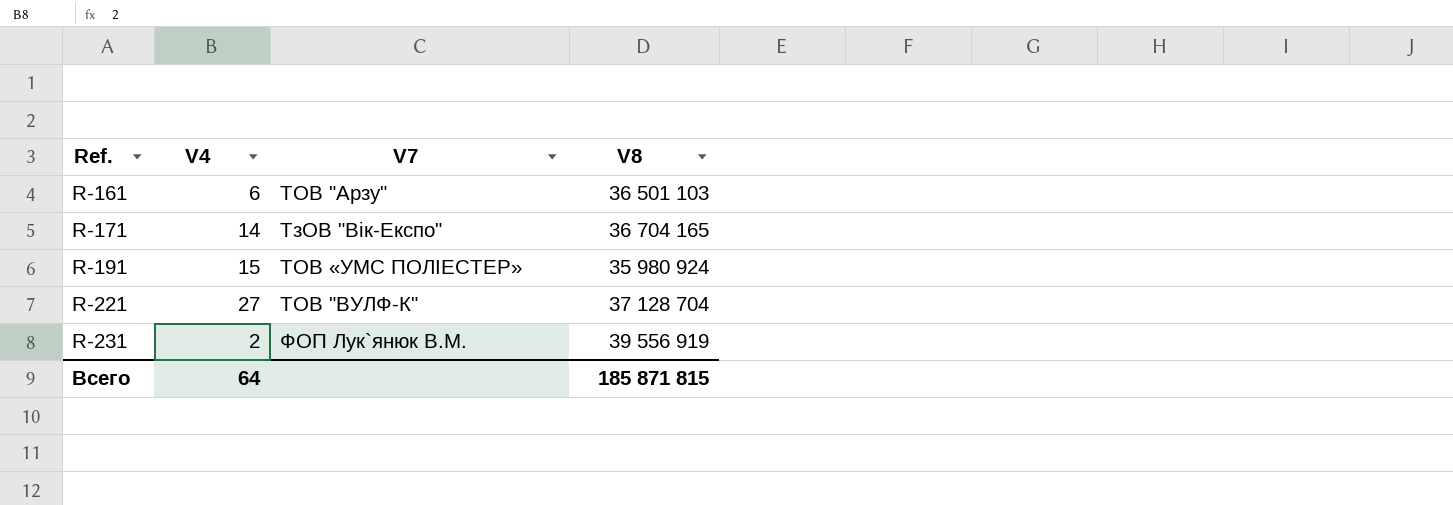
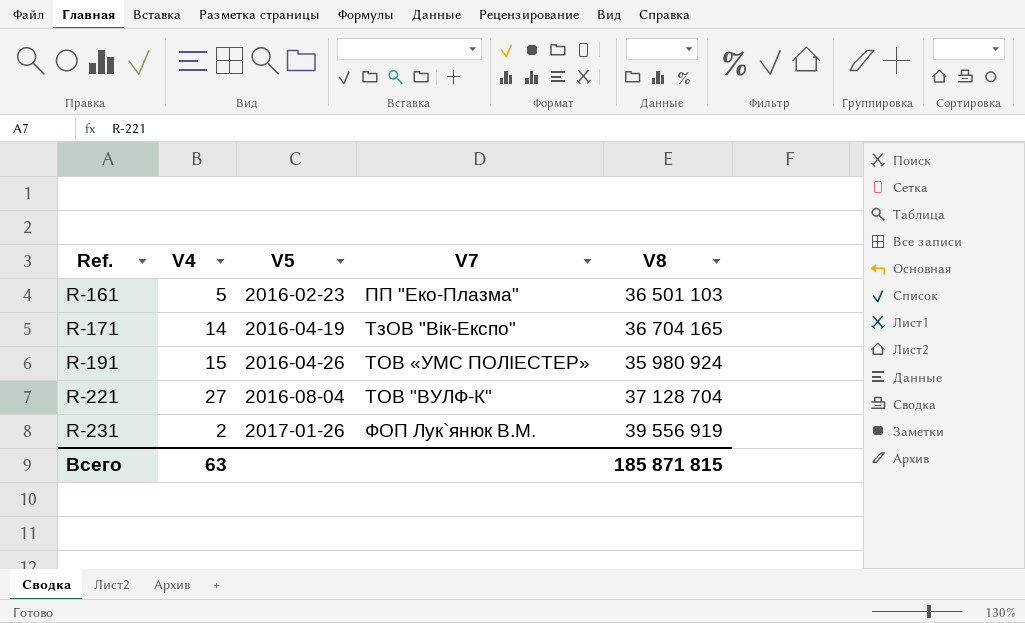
column V5 | position: none -> 3
R-161 | V4: 6 -> 5
R-161 | V7: ТОВ "Арзу" -> ПП "Еко-Плазма"
Всего | V4: 64 -> 63

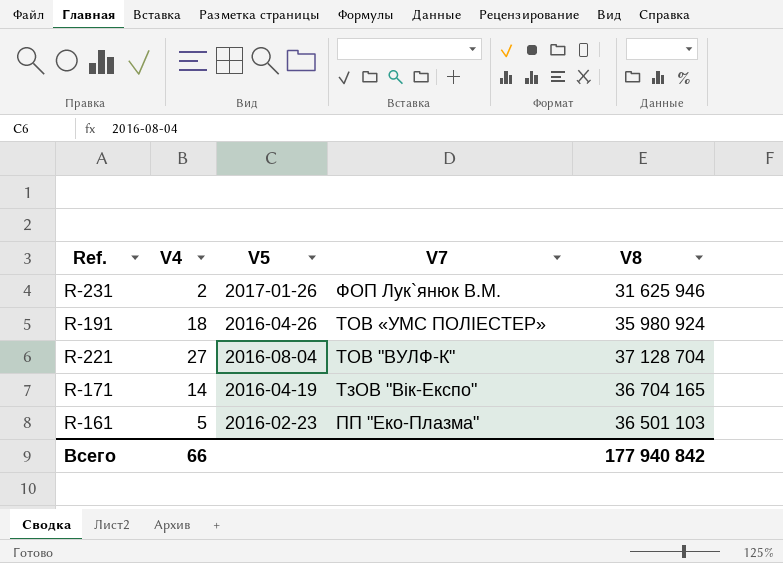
row order: Ref. ascending -> V7 descending
R-231 | V8: 39 556 919 -> 31 625 946
R-191 | V4: 15 -> 18
Всего | V4: 63 -> 66
Всего | V8: 185 871 815 -> 177 940 842

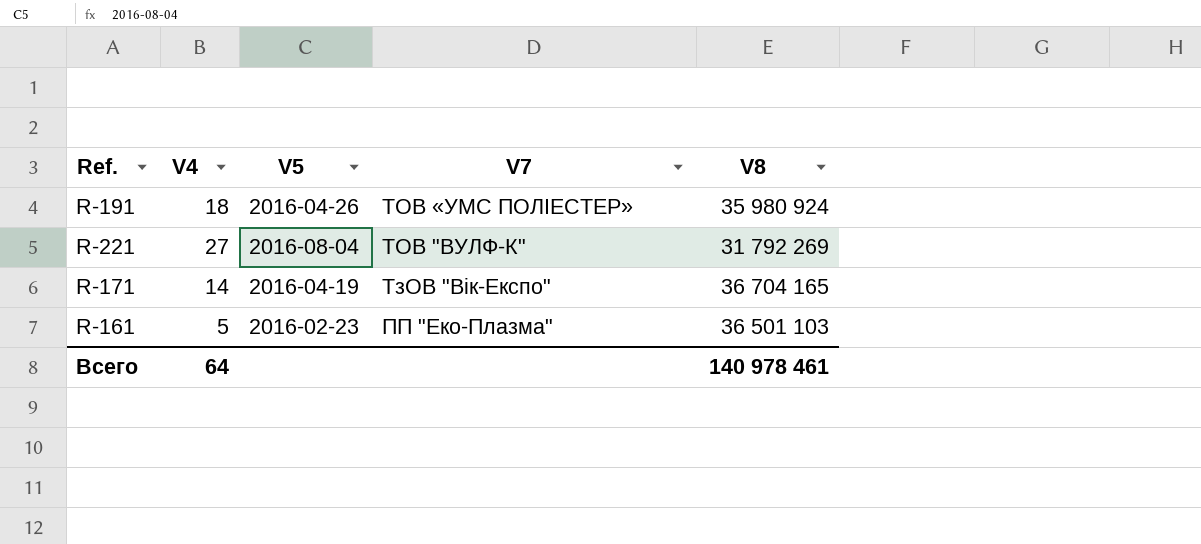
row R-231: 2 | 2017-01-26 | ФОП Лук`янюк В.М. | 31 625 946 -> none
R-221 | V8: 37 128 704 -> 31 792 269
Всего | V4: 66 -> 64
Всего | V8: 177 940 842 -> 140 978 461

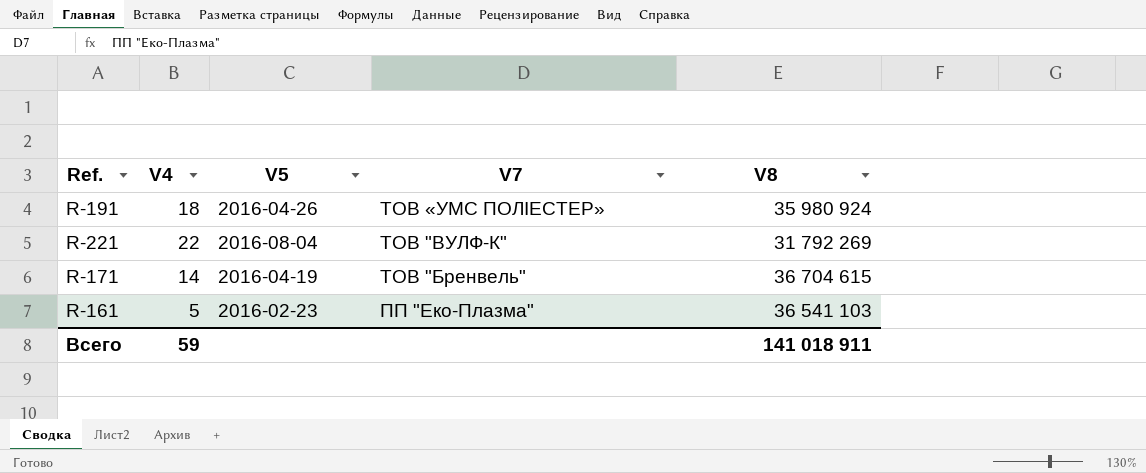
R-221 | V4: 27 -> 22
R-171 | V7: ТзОВ "Вік-Експо" -> ТОВ "Бренвель"
R-171 | V8: 36 704 165 -> 36 704 615
R-161 | V8: 36 501 103 -> 36 541 103
Всего | V4: 64 -> 59
Всего | V8: 140 978 461 -> 141 018 911

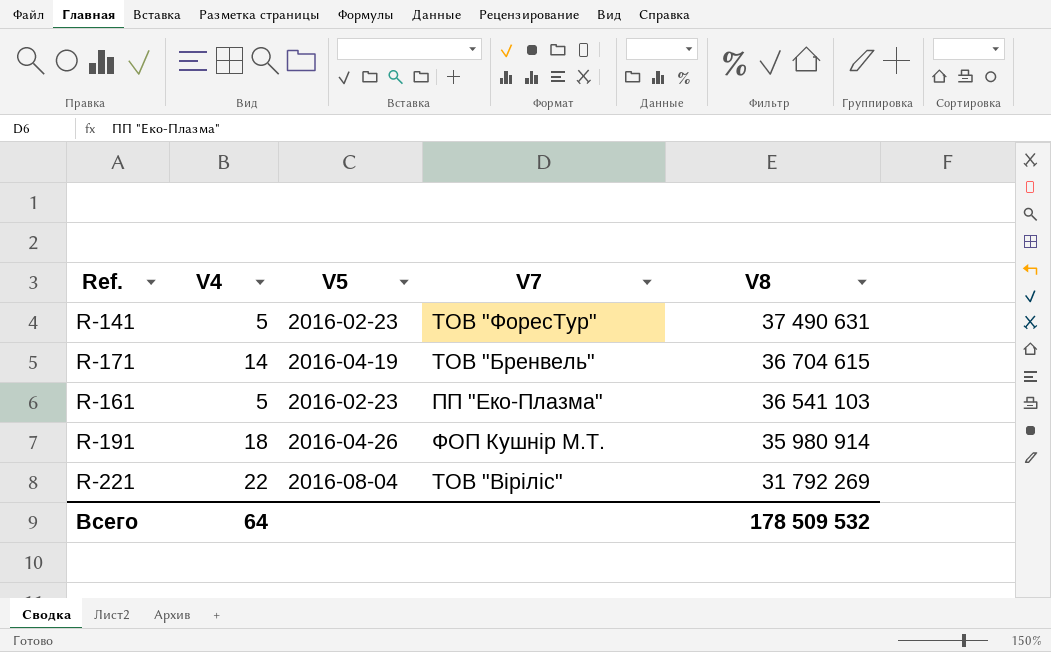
row order: V7 descending -> V8 descending
row R-141: none -> 5 | 2016-02-23 | ТОВ "ФоресТур" | 37 490 631
R-191 | V7: ТОВ «УМС ПОЛІЕСТЕР» -> ФОП Кушнір М.Т.
R-191 | V8: 35 980 924 -> 35 980 914
R-221 | V7: ТОВ "ВУЛФ-К" -> ТОВ "Віріліс"
Всего | V4: 59 -> 64
Всего | V8: 141 018 911 -> 178 509 532

